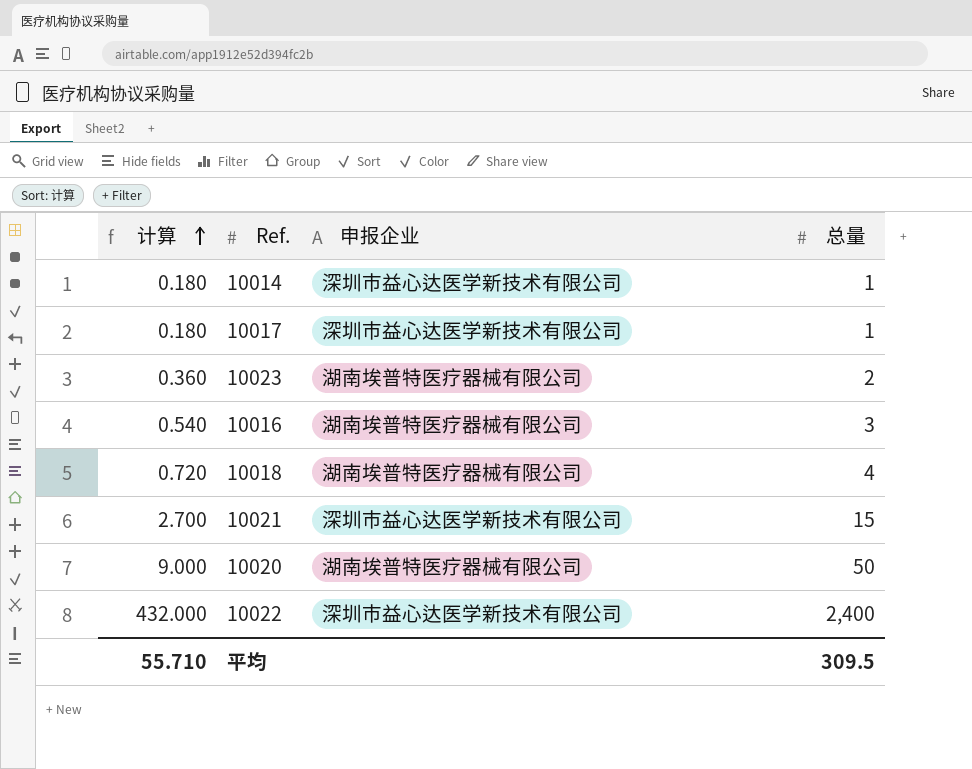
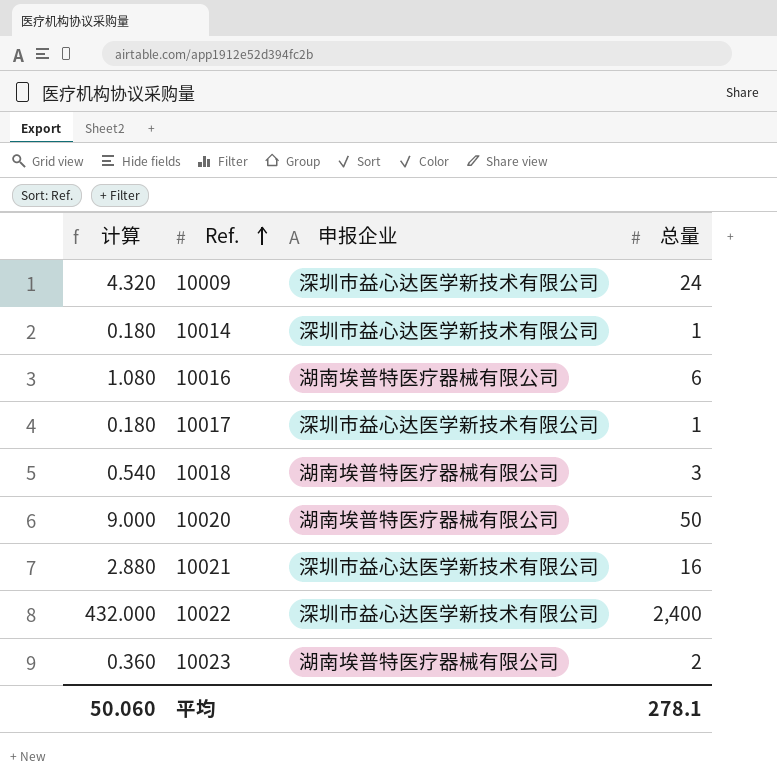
row order: 计算 ascending -> Ref. ascending
row 10009: none -> 4.320 | 深圳市益心达医学新技术有限公司 | 24
10016 | 计算: 0.540 -> 1.080
10016 | 总量: 3 -> 6
10018 | 计算: 0.720 -> 0.540
10018 | 总量: 4 -> 3
10021 | 计算: 2.700 -> 2.880
10021 | 总量: 15 -> 16
平均 | 计算: 55.710 -> 50.060
平均 | 总量: 309.5 -> 278.1

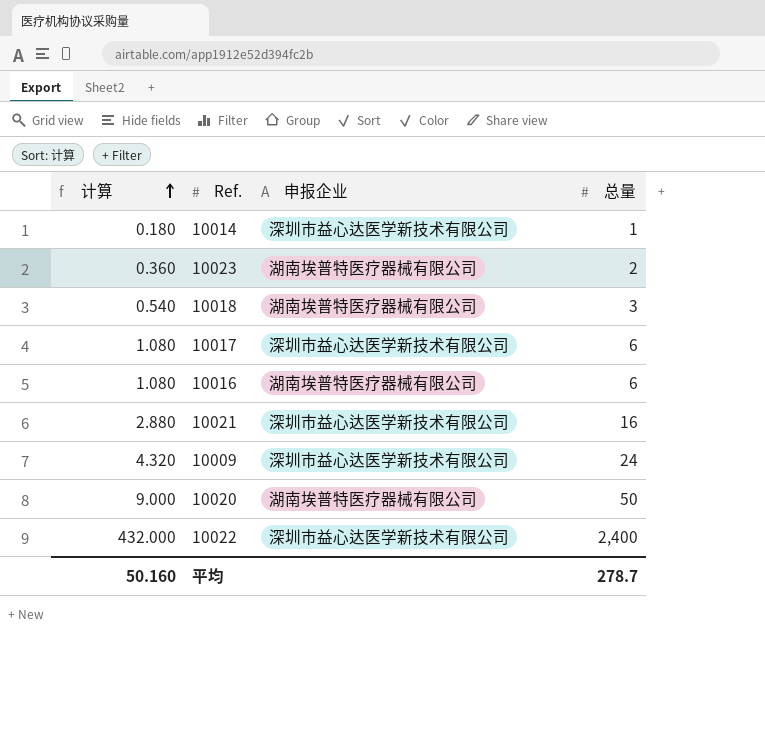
row order: Ref. ascending -> 计算 ascending
10017 | 计算: 0.180 -> 1.080
10017 | 总量: 1 -> 6
平均 | 计算: 50.060 -> 50.160
平均 | 总量: 278.1 -> 278.7

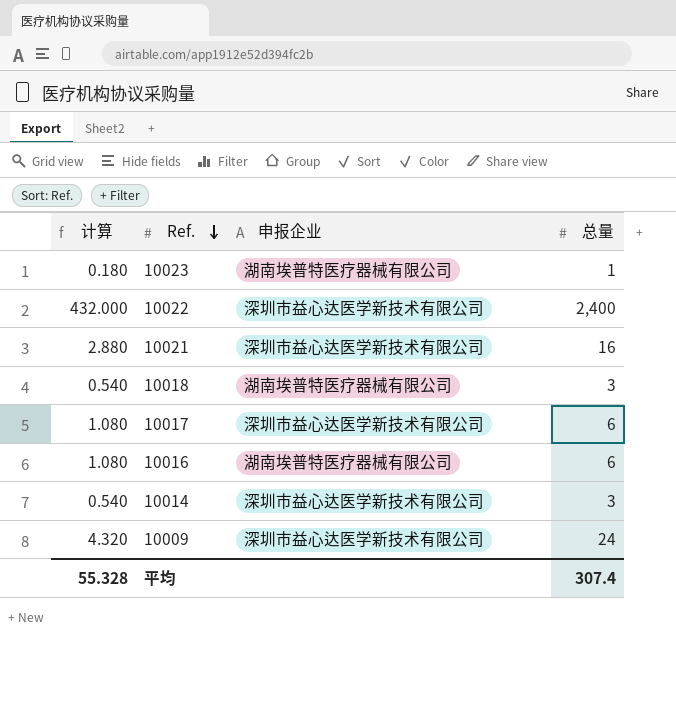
row order: 计算 ascending -> Ref. descending
row 10020: 9.000 | 湖南埃普特医疗器械有限公司 | 50 -> none
10023 | 计算: 0.360 -> 0.180
10023 | 总量: 2 -> 1
10014 | 计算: 0.180 -> 0.540
10014 | 总量: 1 -> 3
平均 | 计算: 50.160 -> 55.328
平均 | 总量: 278.7 -> 307.4

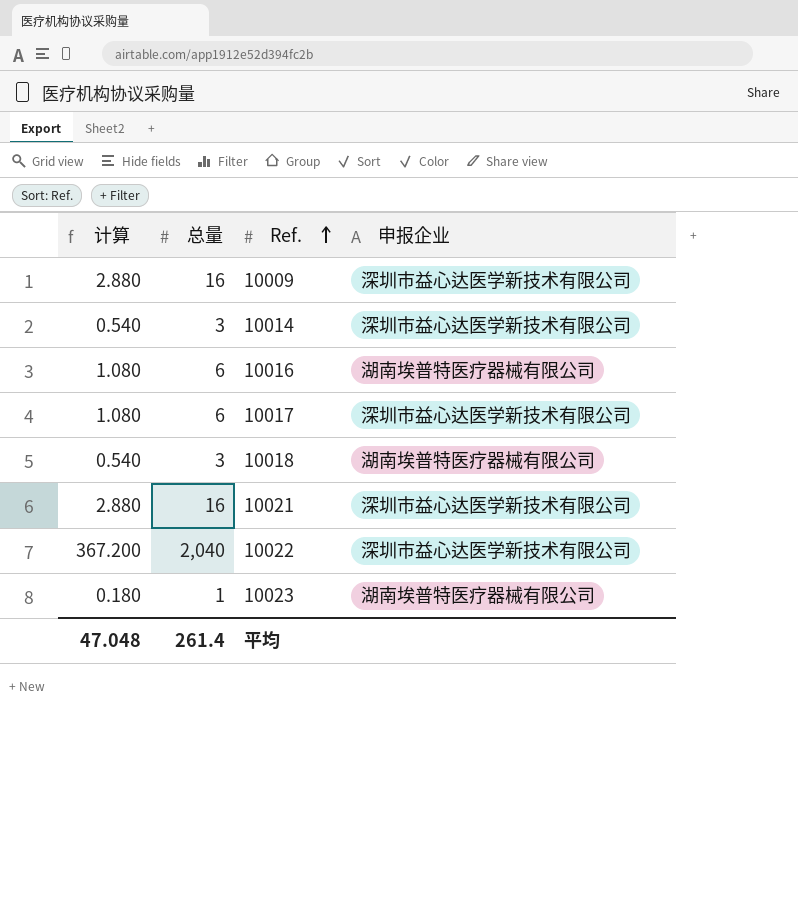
row order: Ref. descending -> Ref. ascending
column 总量 | position: 4 -> 2
10009 | 计算: 4.320 -> 2.880
10009 | 总量: 24 -> 16
10022 | 计算: 432.000 -> 367.200
10022 | 总量: 2,400 -> 2,040
平均 | 计算: 55.328 -> 47.048
平均 | 总量: 307.4 -> 261.4

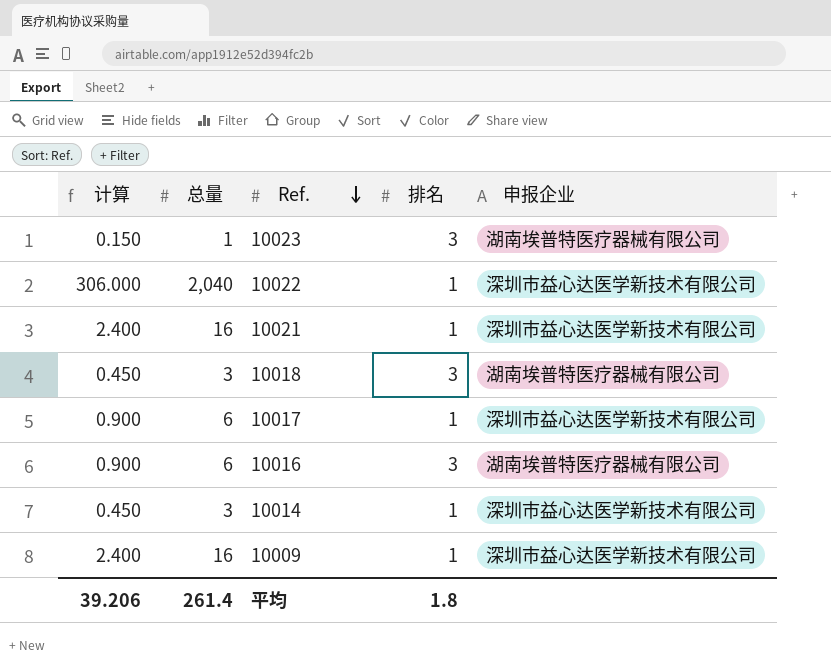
row order: Ref. ascending -> Ref. descending
column 计算 | formula: [总量] * 0.18 -> [总量] * 0.15
column 排名 | position: none -> 4
平均 | 计算: 47.048 -> 39.206

